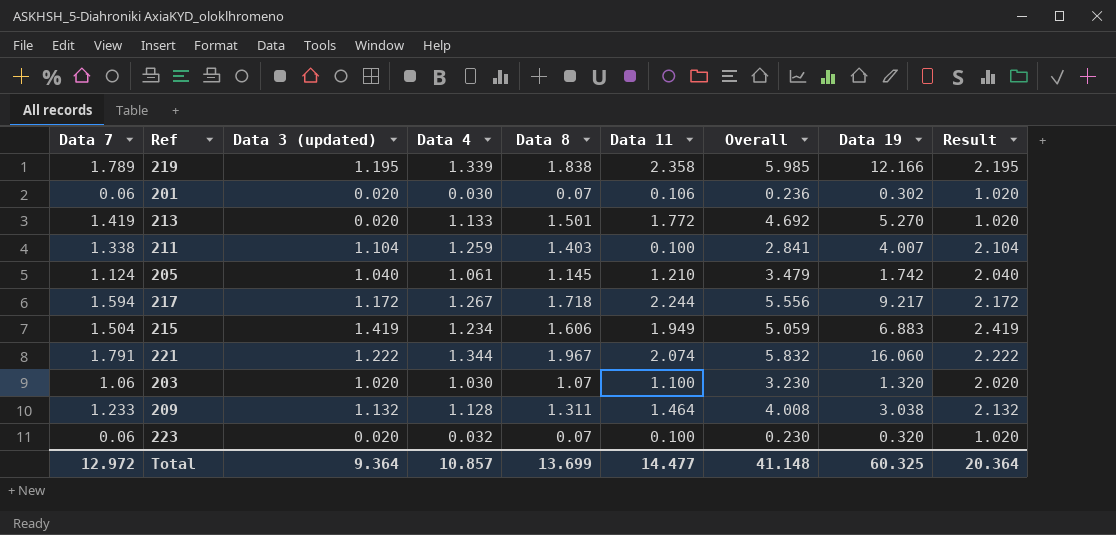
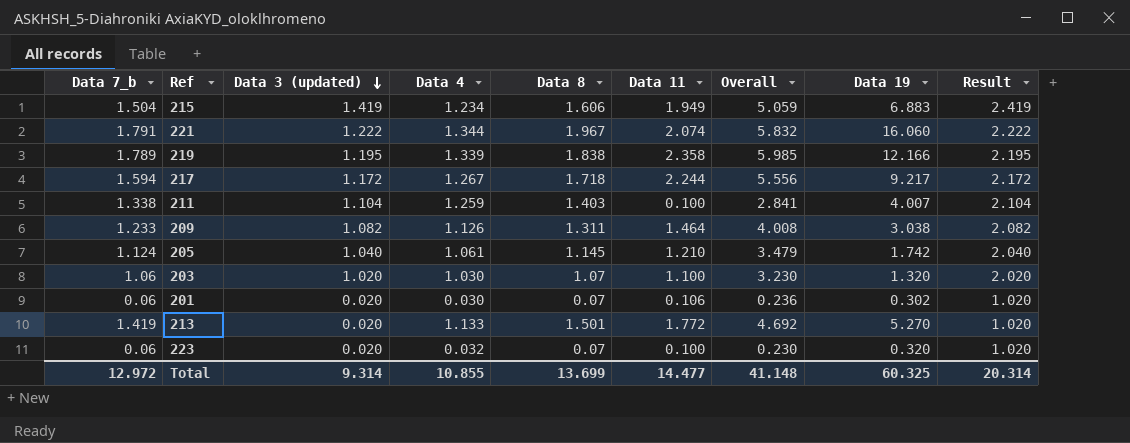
row order: none -> Data 3 (updated) descending
column name: Data 7 -> Data 7_b
209 | Data 3 (updated): 1.132 -> 1.082
209 | Data 4: 1.128 -> 1.126
209 | Result: 2.132 -> 2.082
Total | Data 3 (updated): 9.364 -> 9.314
Total | Data 4: 10.857 -> 10.855
Total | Result: 20.364 -> 20.314

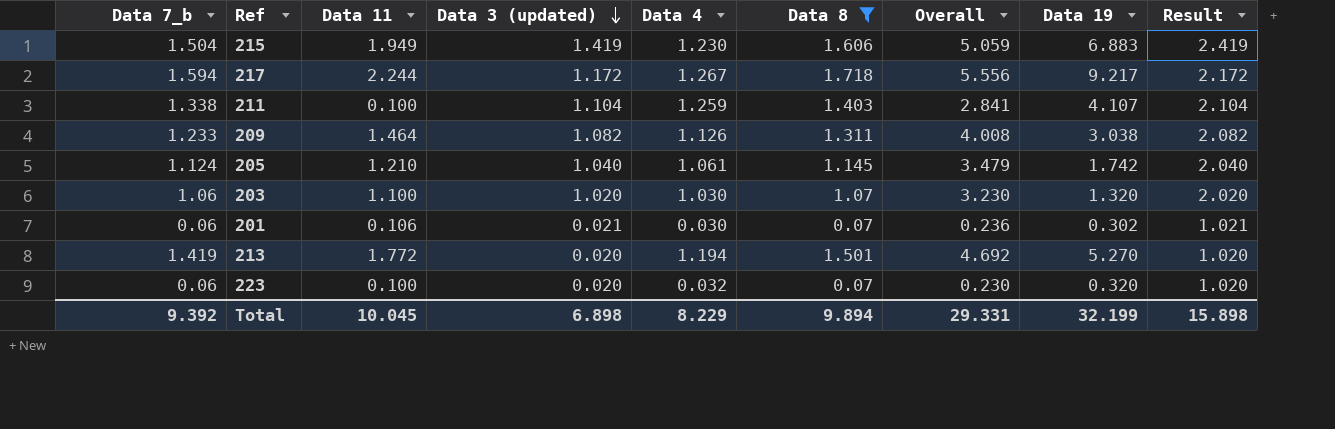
filter: none -> Data 8 <= 1.718
column Data 11 | position: 6 -> 3
215 | Data 4: 1.234 -> 1.230
211 | Data 19: 4.007 -> 4.107
201 | Data 3 (updated): 0.020 -> 0.021
201 | Result: 1.020 -> 1.021
213 | Data 4: 1.133 -> 1.194
Total | Data 7_b: 12.972 -> 9.392
Total | Data 11: 14.477 -> 10.045
Total | Data 3 (updated): 9.314 -> 6.898
Total | Data 4: 10.855 -> 8.229
Total | Data 8: 13.699 -> 9.894
Total | Overall: 41.148 -> 29.331
Total | Data 19: 60.325 -> 32.199
Total | Result: 20.314 -> 15.898

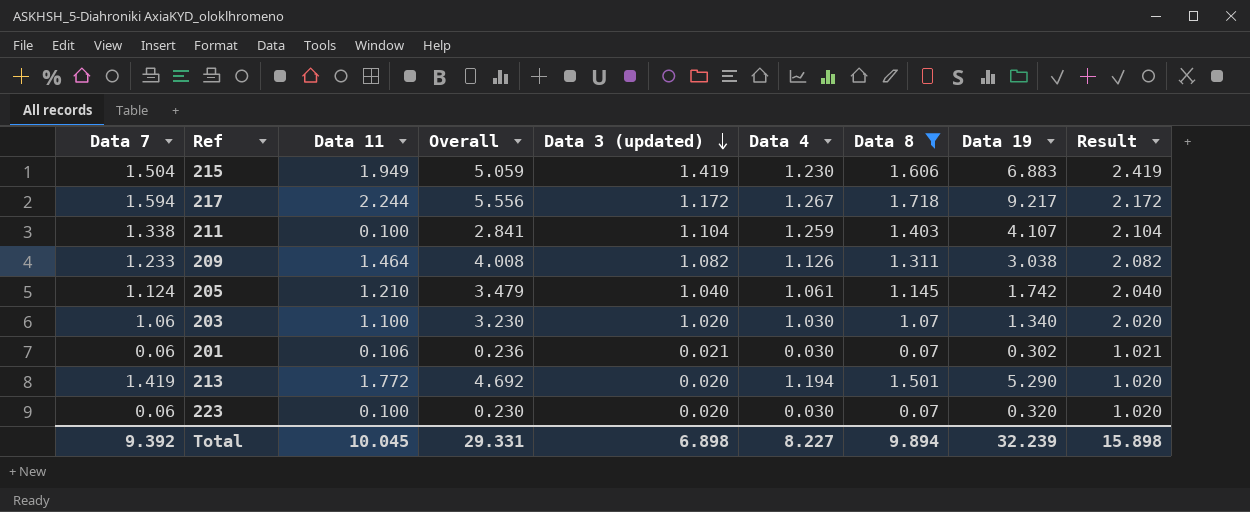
column name: Data 7_b -> Data 7
column Overall | position: 7 -> 4
203 | Data 19: 1.320 -> 1.340
213 | Data 19: 5.270 -> 5.290
223 | Data 4: 0.032 -> 0.030
Total | Data 4: 8.229 -> 8.227
Total | Data 19: 32.199 -> 32.239

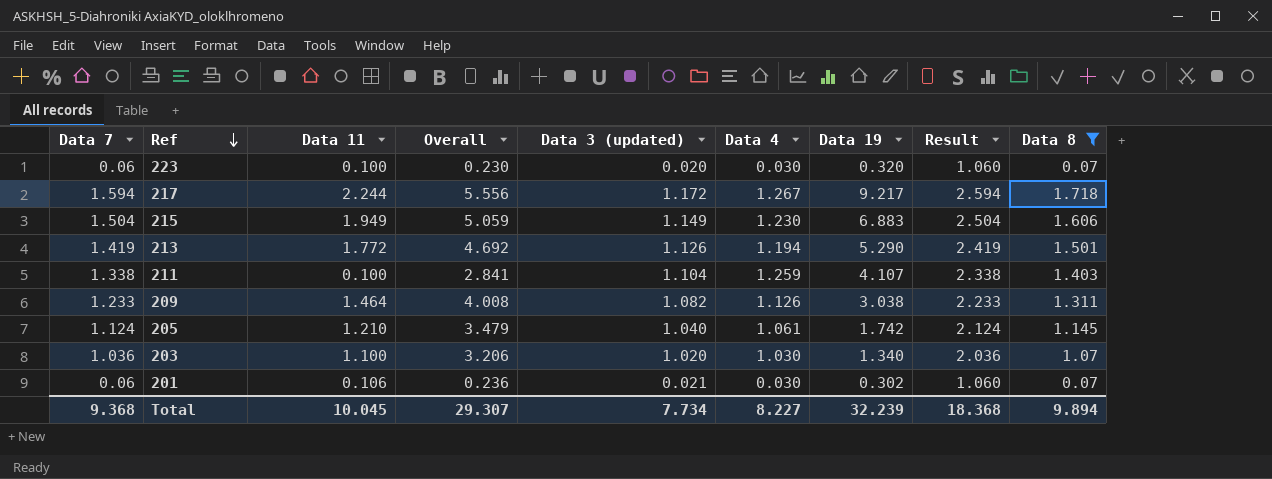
row order: Data 3 (updated) descending -> Ref descending
column Result | formula: [Data 3 (updated)] + 1 -> [Data 7] + 1
column Data 8 | position: 7 -> 9
215 | Data 3 (updated): 1.419 -> 1.149
213 | Data 3 (updated): 0.020 -> 1.126
203 | Data 7: 1.06 -> 1.036
203 | Overall: 3.230 -> 3.206
Total | Data 7: 9.392 -> 9.368
Total | Overall: 29.331 -> 29.307
Total | Data 3 (updated): 6.898 -> 7.734
Total | Result: 15.898 -> 18.368

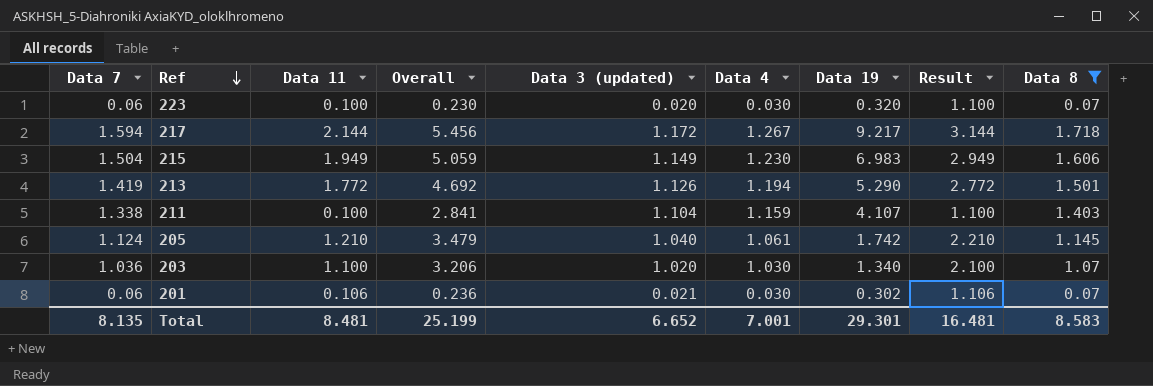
column Result | formula: [Data 7] + 1 -> [Data 11] + 1
row 209: 1.233 | 1.464 | 4.008 | 1.082 | 1.126 | 3.038 | 2.233 | 1.311 -> none
217 | Data 11: 2.244 -> 2.144
217 | Overall: 5.556 -> 5.456
215 | Data 19: 6.883 -> 6.983
211 | Data 4: 1.259 -> 1.159
Total | Data 7: 9.368 -> 8.135
Total | Data 11: 10.045 -> 8.481
Total | Overall: 29.307 -> 25.199
Total | Data 3 (updated): 7.734 -> 6.652
Total | Data 4: 8.227 -> 7.001
Total | Data 19: 32.239 -> 29.301
Total | Result: 18.368 -> 16.481
Total | Data 8: 9.894 -> 8.583

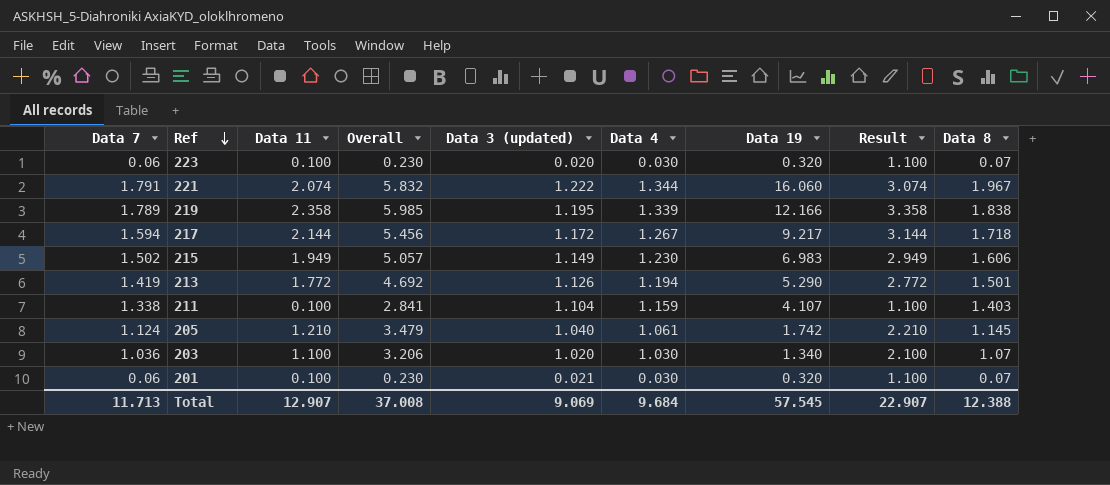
filter: Data 8 <= 1.718 -> none
215 | Data 7: 1.504 -> 1.502
215 | Overall: 5.059 -> 5.057
201 | Data 11: 0.106 -> 0.100
201 | Overall: 0.236 -> 0.230
201 | Data 19: 0.302 -> 0.320
201 | Result: 1.106 -> 1.100
Total | Data 7: 8.135 -> 11.713
Total | Data 11: 8.481 -> 12.907
Total | Overall: 25.199 -> 37.008
Total | Data 3 (updated): 6.652 -> 9.069
Total | Data 4: 7.001 -> 9.684
Total | Data 19: 29.301 -> 57.545
Total | Result: 16.481 -> 22.907
Total | Data 8: 8.583 -> 12.388

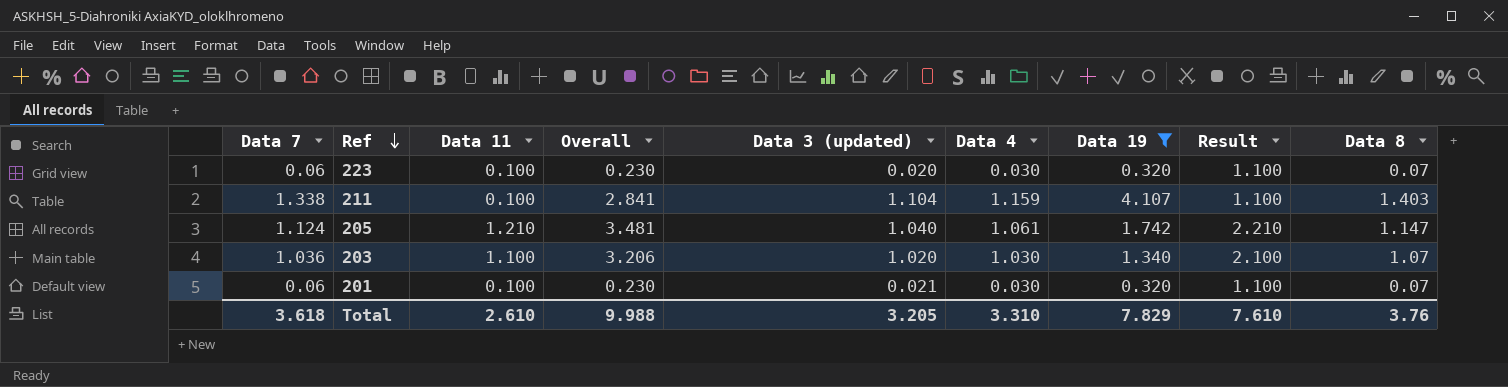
filter: none -> Data 19 <= 4.107
205 | Overall: 3.479 -> 3.481
205 | Data 8: 1.145 -> 1.147
Total | Data 7: 11.713 -> 3.618
Total | Data 11: 12.907 -> 2.610
Total | Overall: 37.008 -> 9.988
Total | Data 3 (updated): 9.069 -> 3.205
Total | Data 4: 9.684 -> 3.310
Total | Data 19: 57.545 -> 7.829
Total | Result: 22.907 -> 7.610
Total | Data 8: 12.388 -> 3.76

